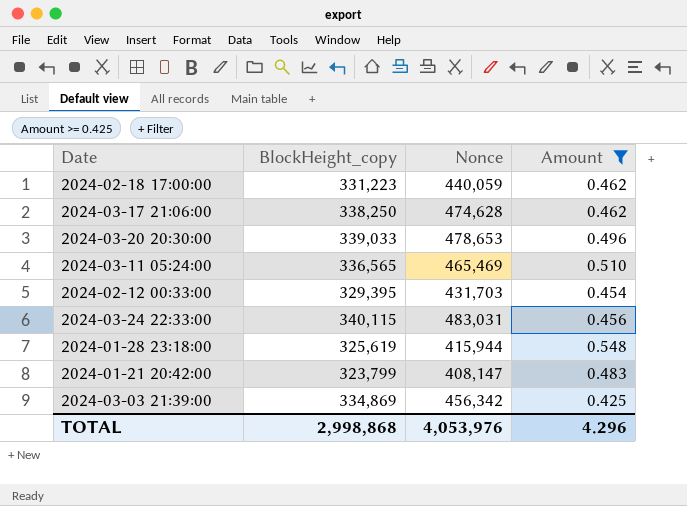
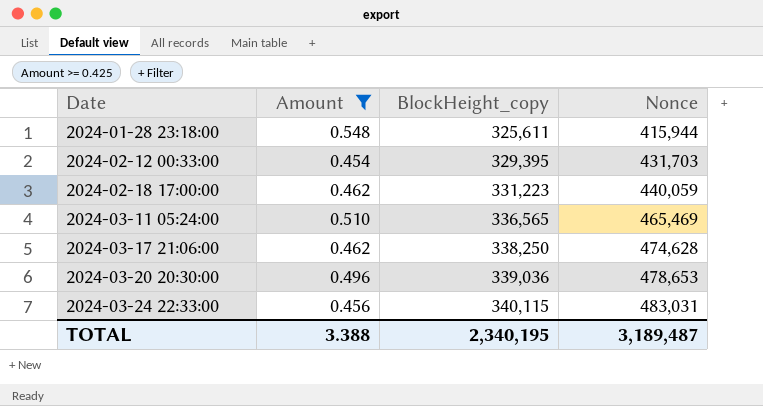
row order: none -> Date ascending
column Amount | position: 4 -> 2
row 2024-01-21 20:42:00: 323,799 | 408,147 | 0.483 -> none
row 2024-03-03 21:39:00: 334,869 | 456,342 | 0.425 -> none
2024-01-28 23:18:00 | BlockHeight_copy: 325,619 -> 325,611
2024-03-20 20:30:00 | BlockHeight_copy: 339,033 -> 339,036
TOTAL | Amount: 4.296 -> 3.388
TOTAL | BlockHeight_copy: 2,998,868 -> 2,340,195
TOTAL | Nonce: 4,053,976 -> 3,189,487

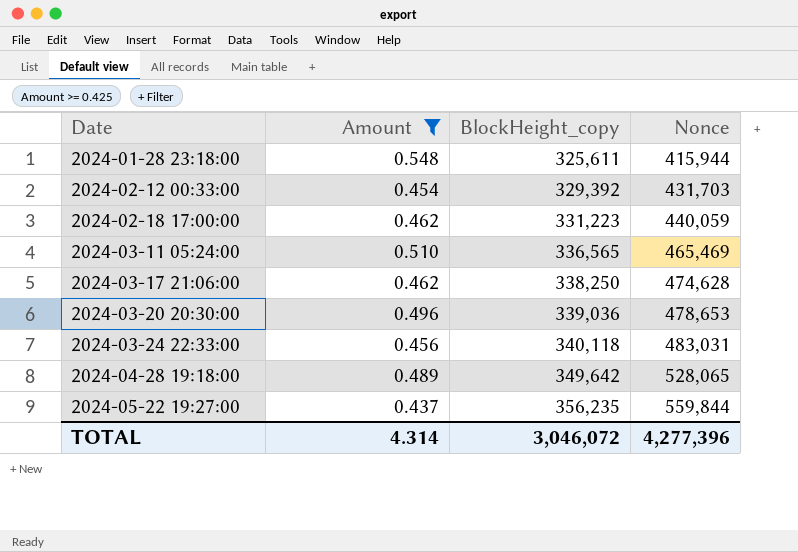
2024-02-12 00:33:00 | BlockHeight_copy: 329,395 -> 329,392
2024-03-24 22:33:00 | BlockHeight_copy: 340,115 -> 340,118
row 2024-04-28 19:18:00: none -> 0.489 | 349,642 | 528,065
row 2024-05-22 19:27:00: none -> 0.437 | 356,235 | 559,844
TOTAL | Amount: 3.388 -> 4.314
TOTAL | BlockHeight_copy: 2,340,195 -> 3,046,072
TOTAL | Nonce: 3,189,487 -> 4,277,396

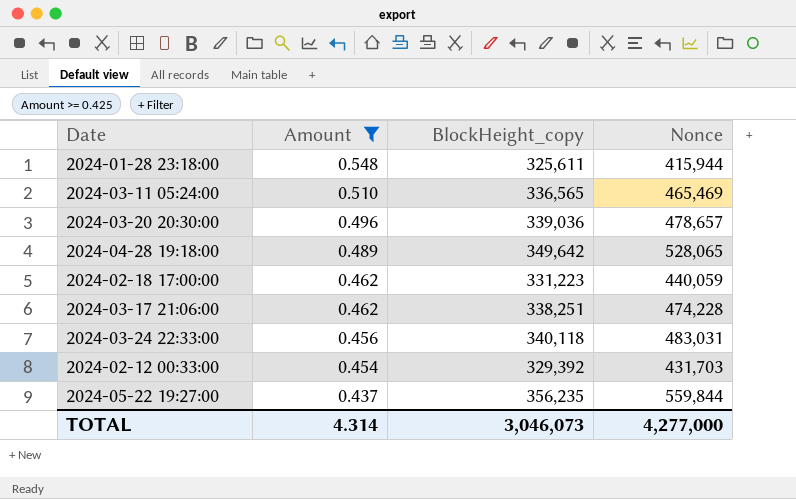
row order: Date ascending -> Amount descending
2024-03-20 20:30:00 | Nonce: 478,653 -> 478,657
2024-03-17 21:06:00 | BlockHeight_copy: 338,250 -> 338,251
2024-03-17 21:06:00 | Nonce: 474,628 -> 474,228
TOTAL | BlockHeight_copy: 3,046,072 -> 3,046,073
TOTAL | Nonce: 4,277,396 -> 4,277,000

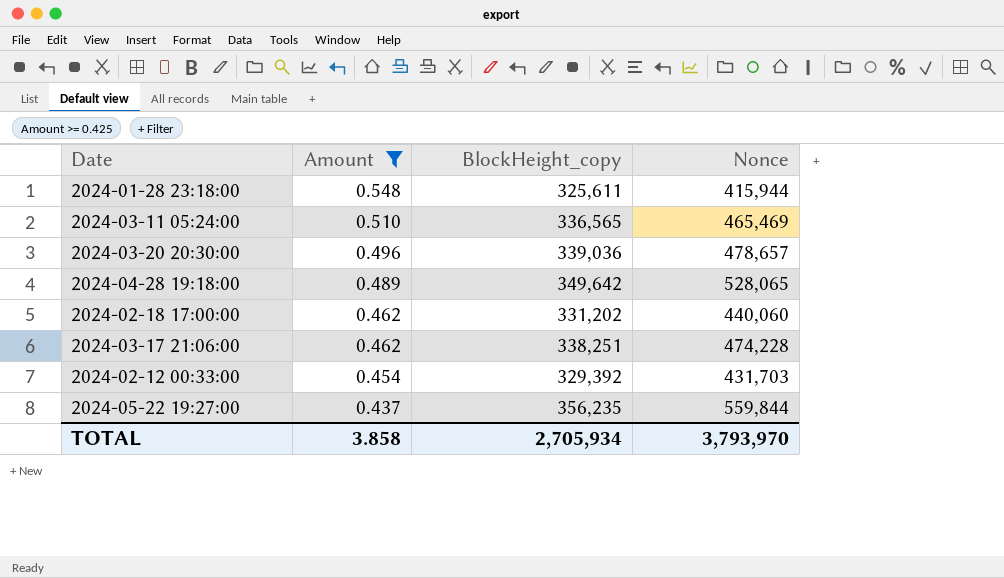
row 2024-03-24 22:33:00: 0.456 | 340,118 | 483,031 -> none
2024-02-18 17:00:00 | BlockHeight_copy: 331,223 -> 331,202
2024-02-18 17:00:00 | Nonce: 440,059 -> 440,060
TOTAL | Amount: 4.314 -> 3.858
TOTAL | BlockHeight_copy: 3,046,073 -> 2,705,934
TOTAL | Nonce: 4,277,000 -> 3,793,970

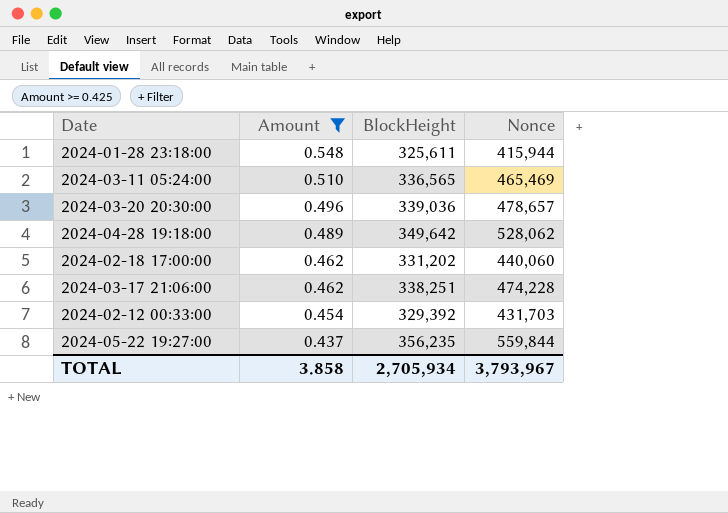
column name: BlockHeight_copy -> BlockHeight
2024-04-28 19:18:00 | Nonce: 528,065 -> 528,062
TOTAL | Nonce: 3,793,970 -> 3,793,967

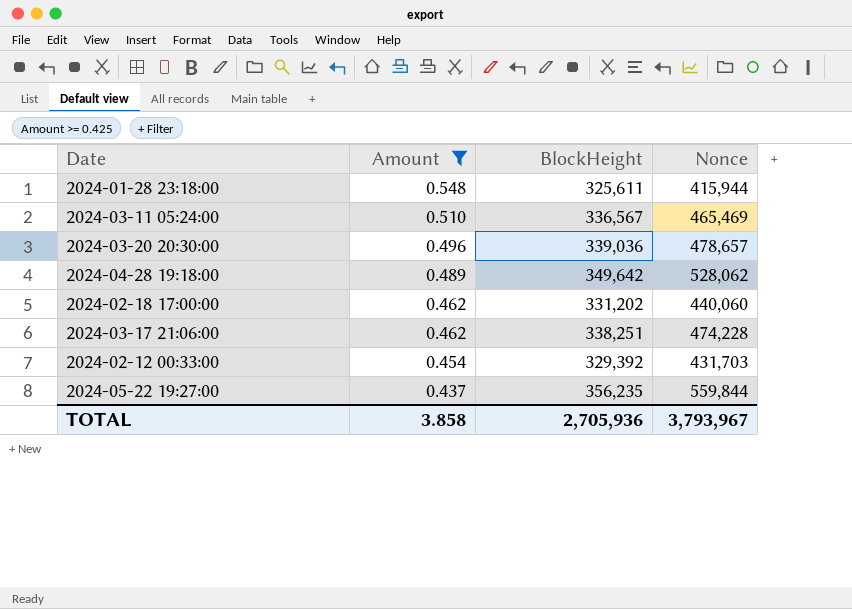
2024-03-11 05:24:00 | BlockHeight: 336,565 -> 336,567
TOTAL | BlockHeight: 2,705,934 -> 2,705,936

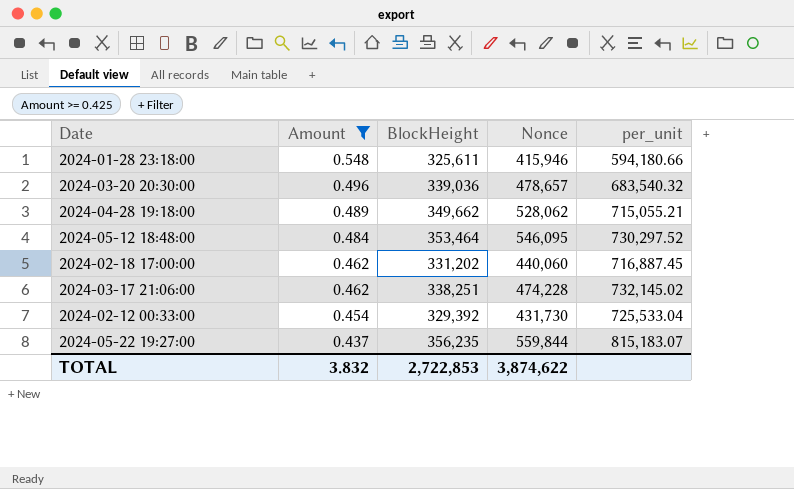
column per_unit | formula: none -> [BlockHeight] / [Amount]
row 2024-03-11 05:24:00: 0.510 | 336,567 | 465,469 -> none
2024-01-28 23:18:00 | Nonce: 415,944 -> 415,946
2024-04-28 19:18:00 | BlockHeight: 349,642 -> 349,662
row 2024-05-12 18:48:00: none -> 0.484 | 353,464 | 546,095 | 730,297.52
2024-02-12 00:33:00 | Nonce: 431,703 -> 431,730
TOTAL | Amount: 3.858 -> 3.832
TOTAL | BlockHeight: 2,705,936 -> 2,722,853
TOTAL | Nonce: 3,793,967 -> 3,874,622

